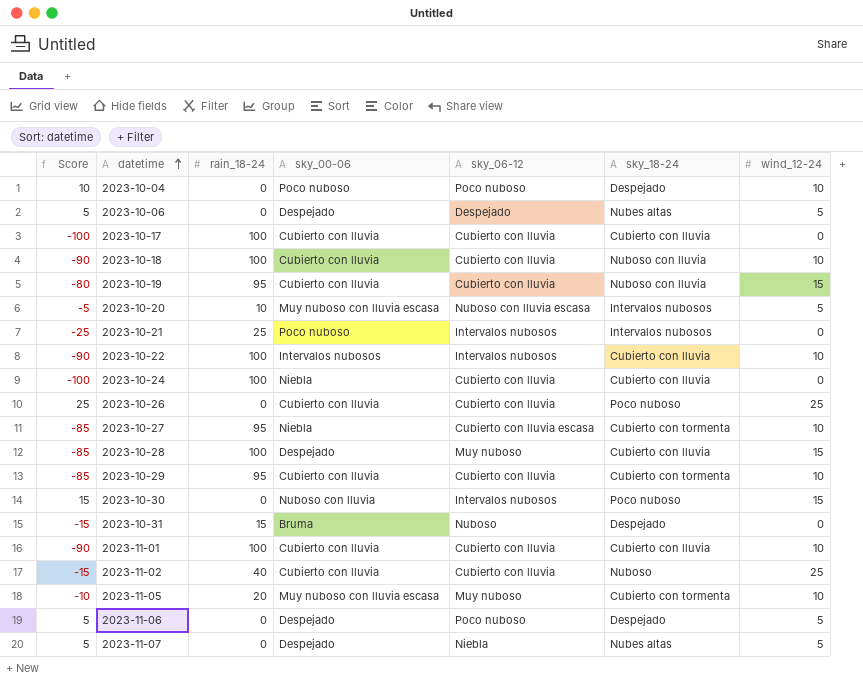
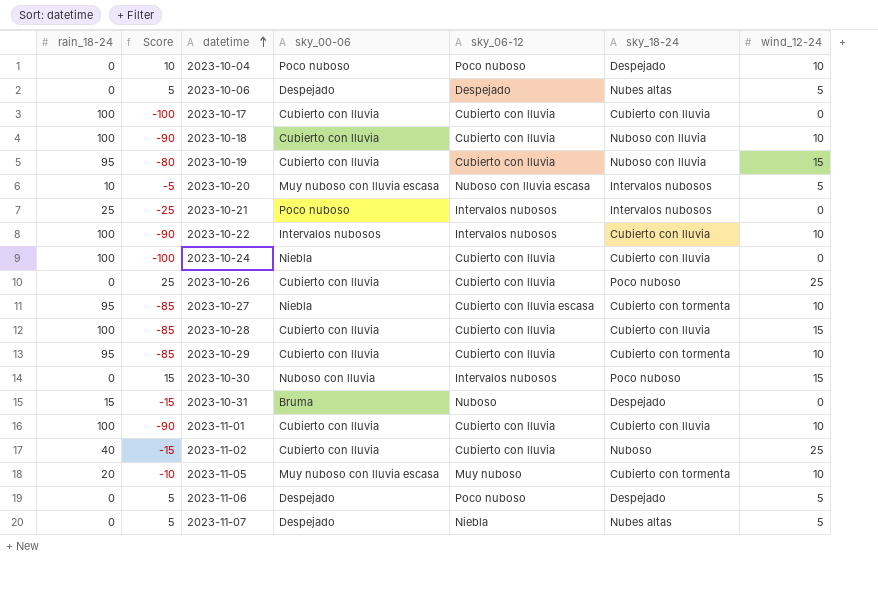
column rain_18-24 | position: 3 -> 1
2023-10-28 | sky_00-06: Despejado -> Cubierto con lluvia
2023-10-28 | sky_06-12: Muy nuboso -> Cubierto con lluvia

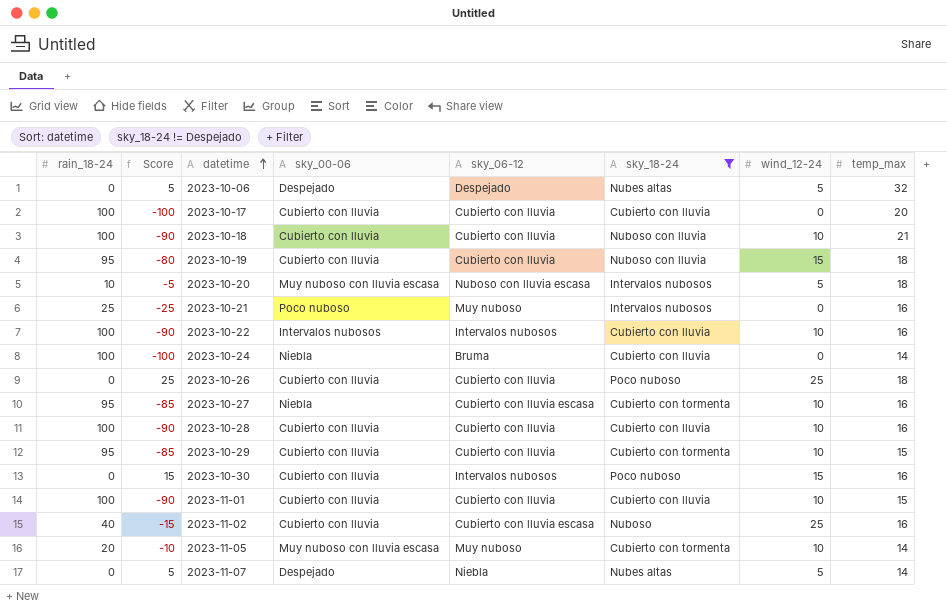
filter: none -> sky_18-24 != Despejado
column temp_max | position: none -> 8
2023-10-21 | sky_06-12: Intervalos nubosos -> Muy nuboso
2023-10-24 | sky_06-12: Cubierto con lluvia -> Bruma
2023-10-28 | Score: -85 -> -90
2023-10-28 | wind_12-24: 15 -> 10
2023-10-30 | sky_00-06: Nuboso con lluvia -> Cubierto con lluvia
2023-11-02 | sky_06-12: Cubierto con lluvia -> Cubierto con lluvia escasa

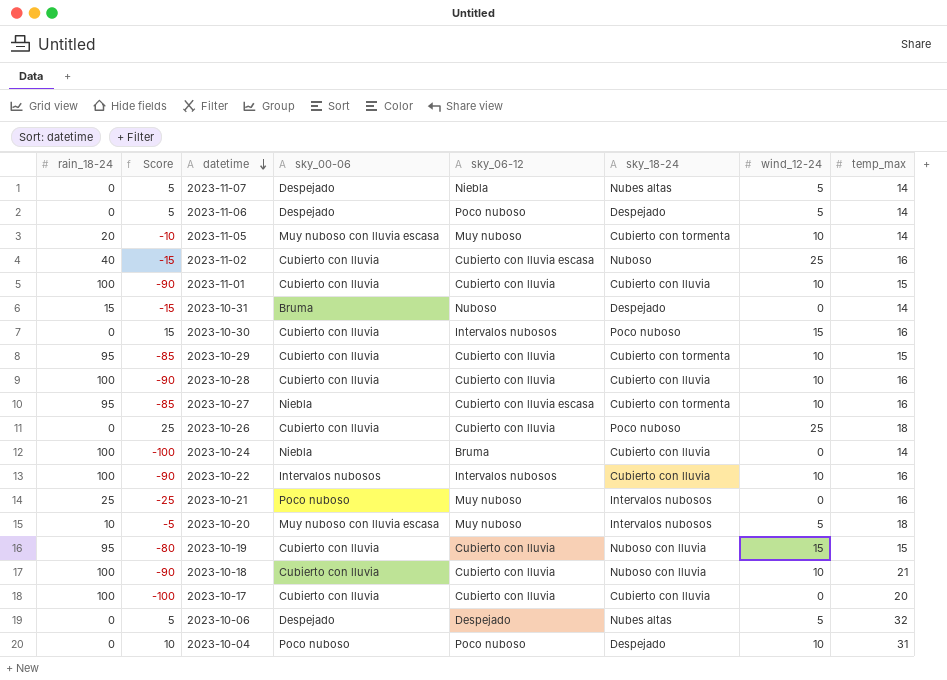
filter: sky_18-24 != Despejado -> none
row order: datetime ascending -> datetime descending
2023-10-20 | sky_06-12: Nuboso con lluvia escasa -> Muy nuboso
2023-10-19 | temp_max: 18 -> 15

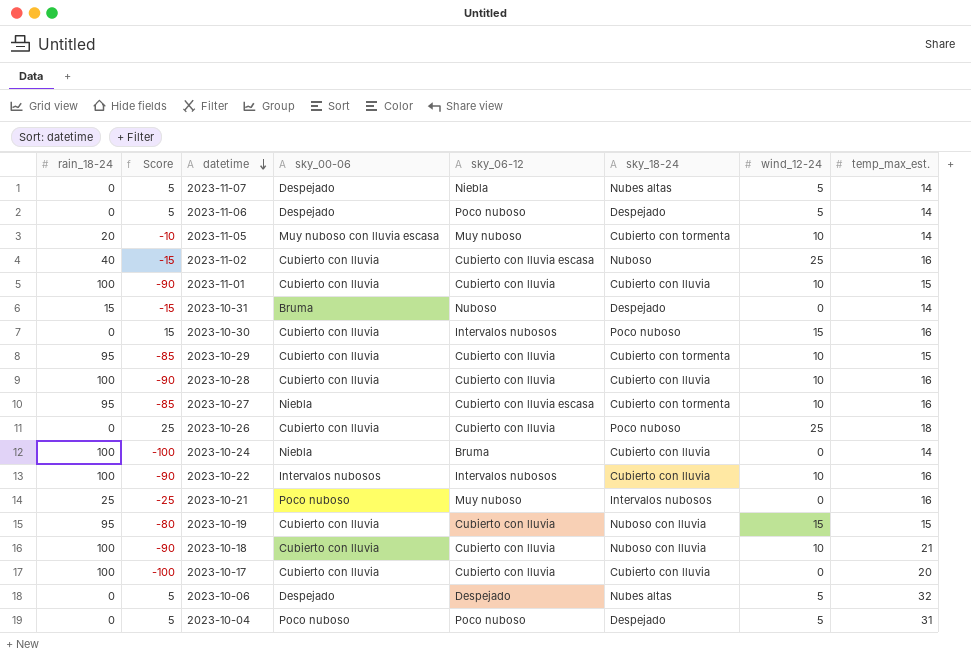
column name: temp_max -> temp_max_est.
row 2023-10-20: 10 | -5 | Muy nuboso con lluvia escasa | Muy nuboso | Intervalos nubosos | 5 | 18 -> none
2023-10-04 | Score: 10 -> 5
2023-10-04 | wind_12-24: 10 -> 5

